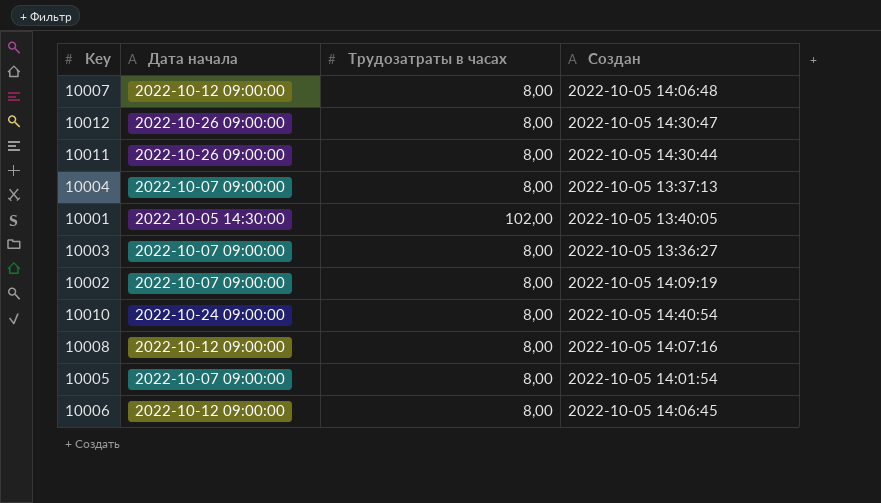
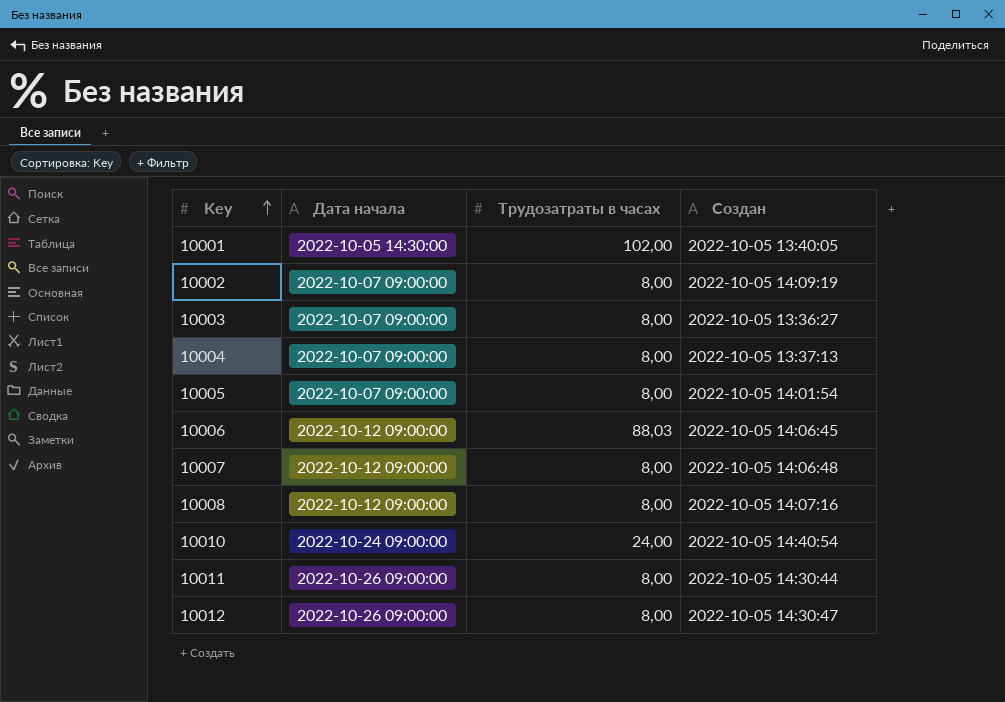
row order: none -> Key ascending
10006 | Трудозатраты в часах: 8,00 -> 88,03
10010 | Трудозатраты в часах: 8,00 -> 24,00

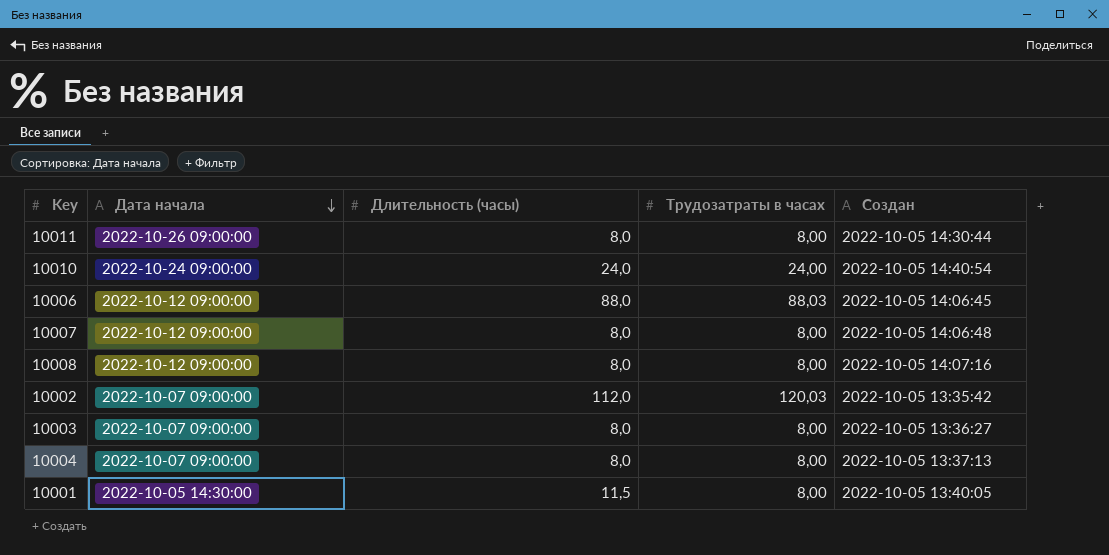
row order: Key ascending -> Дата начала descending
column Длительность (часы) | position: none -> 3
row 10005: 2022-10-07 09:00:00 | 8,00 | 2022-10-05 14:01:54 -> none
row 10012: 2022-10-26 09:00:00 | 8,00 | 2022-10-05 14:30:47 -> none
10002 | Трудозатраты в часах: 8,00 -> 120,03
10002 | Создан: 2022-10-05 14:09:19 -> 2022-10-05 13:35:42
10001 | Трудозатраты в часах: 102,00 -> 8,00

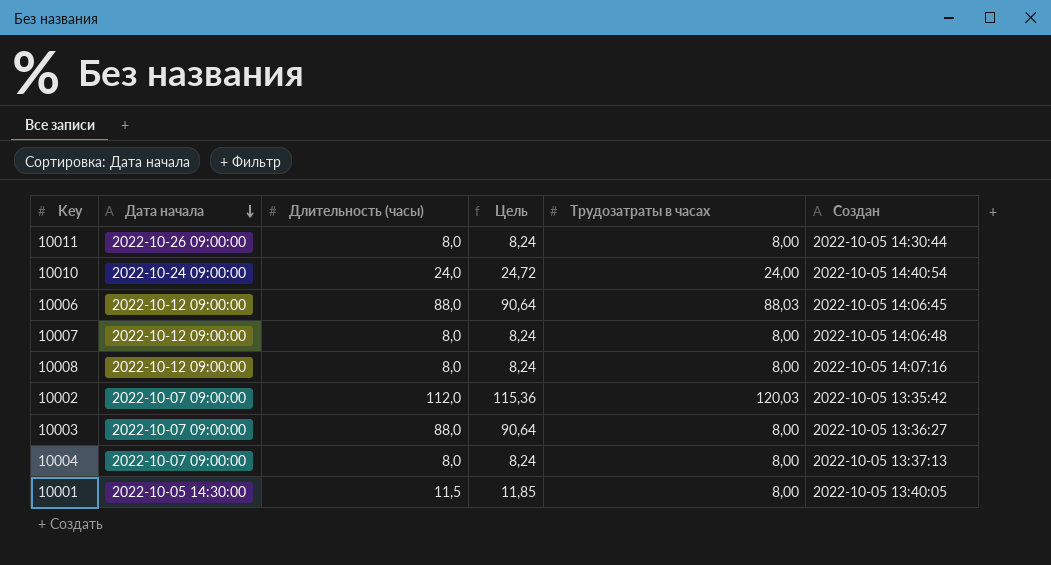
column Цель | formula: none -> [Длительность (часы)] * 1,03
10003 | Длительность (часы): 8,0 -> 88,0

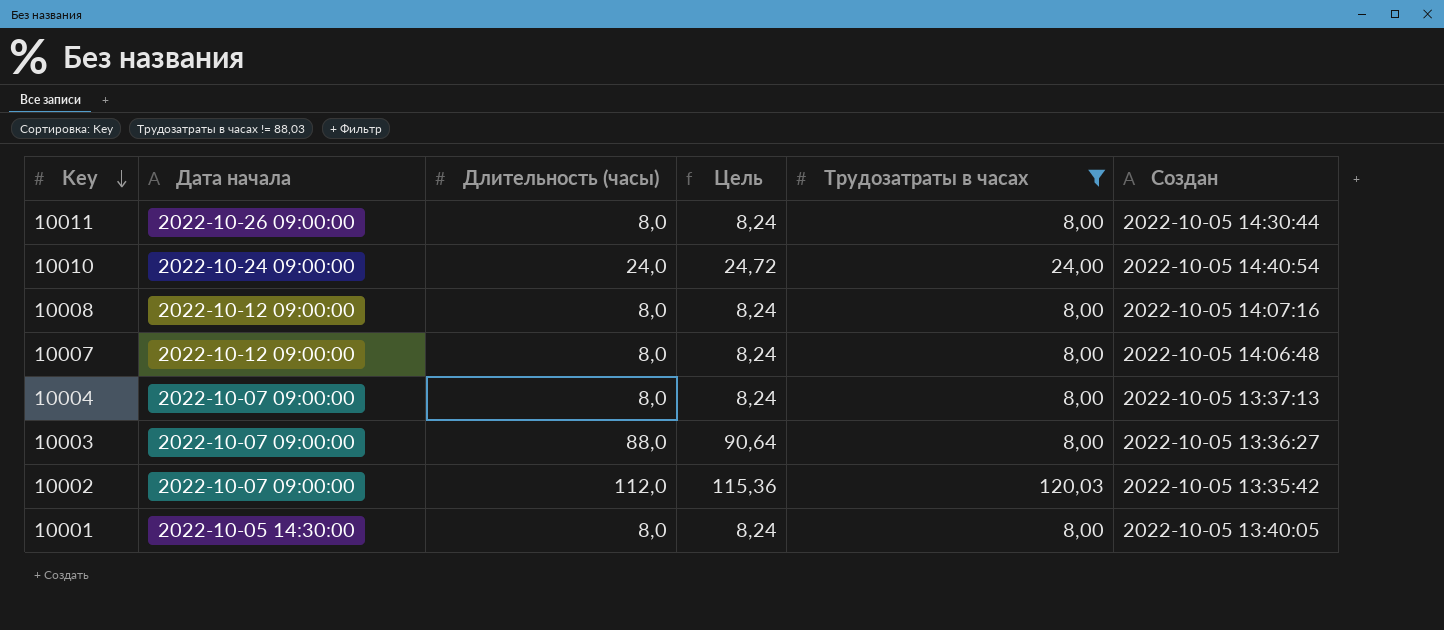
filter: none -> Трудозатраты в часах != 88,03
row order: Дата начала descending -> Key descending
10001 | Длительность (часы): 11,5 -> 8,0
10001 | Цель: 11,85 -> 8,24

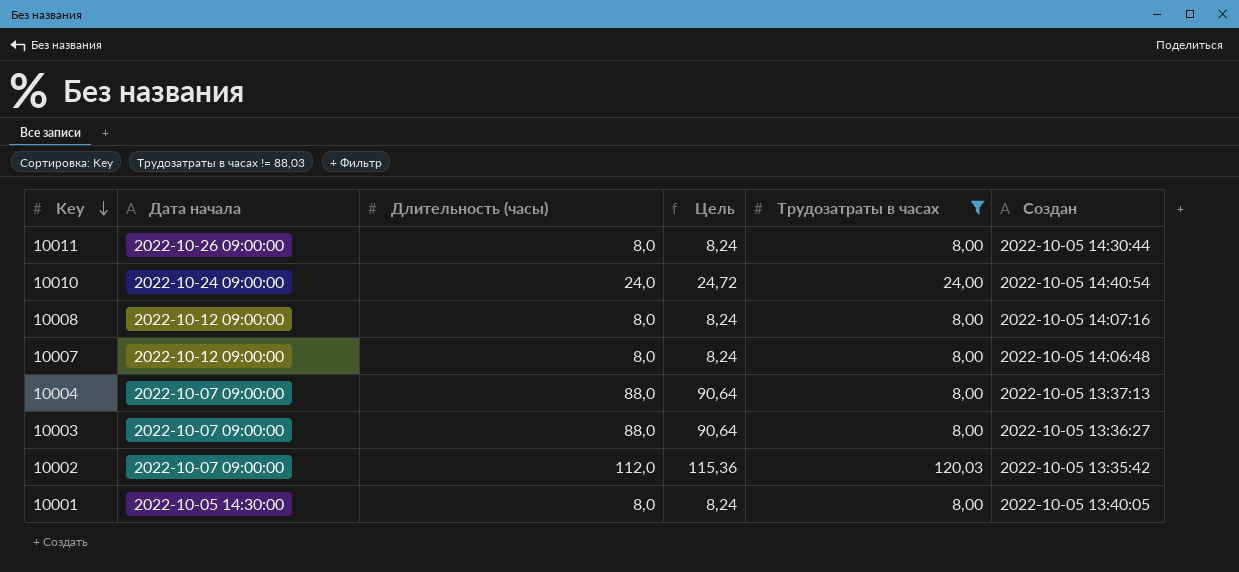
10004 | Длительность (часы): 8,0 -> 88,0
10004 | Цель: 8,24 -> 90,64

